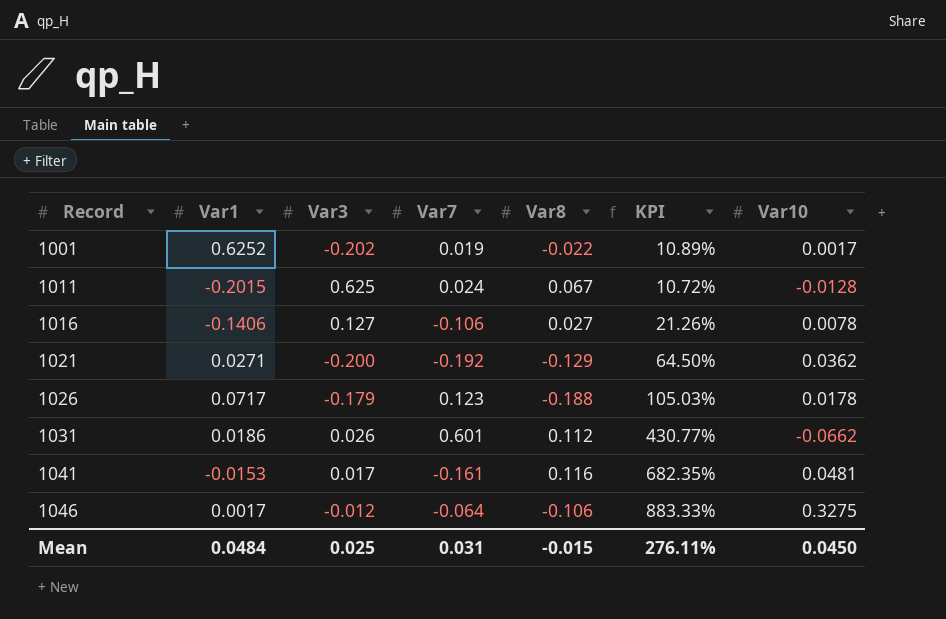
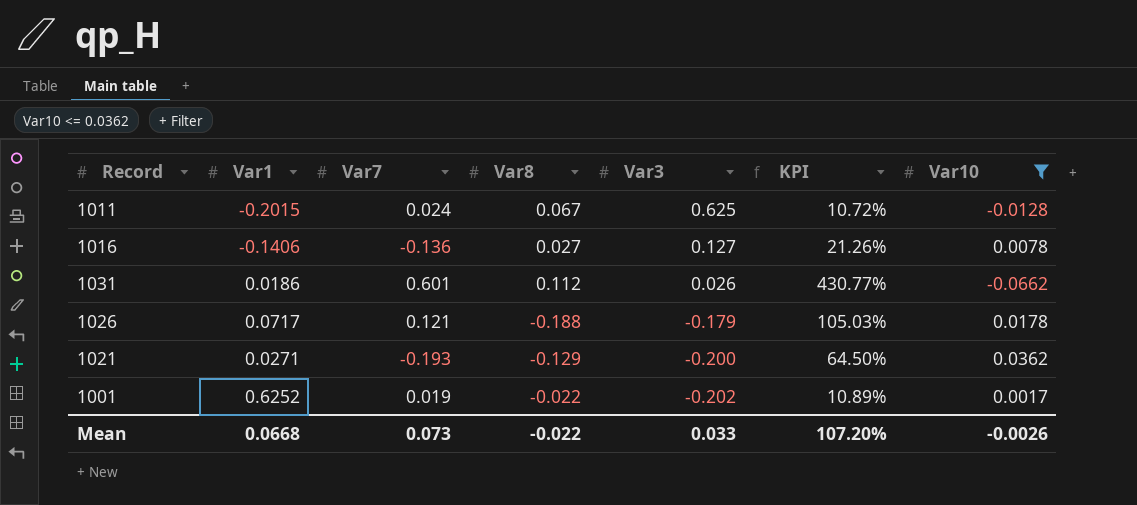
filter: none -> Var10 <= 0.0362
row order: Record ascending -> Var3 descending
column Var3 | position: 3 -> 5
1016 | Var7: -0.106 -> -0.136
1026 | Var7: 0.123 -> 0.121
1021 | Var7: -0.192 -> -0.193
Mean | Var1: 0.0484 -> 0.0668
Mean | Var7: 0.031 -> 0.073
Mean | Var8: -0.015 -> -0.022
Mean | Var3: 0.025 -> 0.033
Mean | KPI: 276.11% -> 107.20%
Mean | Var10: 0.0450 -> -0.0026

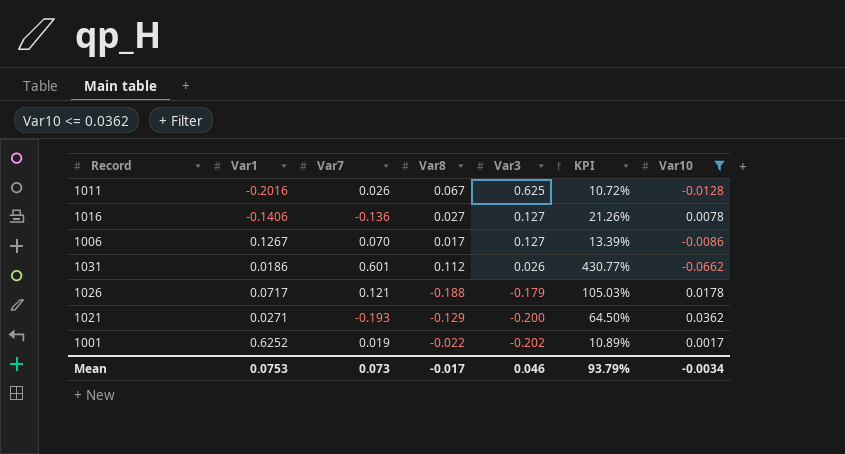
1011 | Var1: -0.2015 -> -0.2016
1011 | Var7: 0.024 -> 0.026
row 1006: none -> 0.1267 | 0.070 | 0.017 | 0.127 | 13.39% | -0.0086
Mean | Var1: 0.0668 -> 0.0753
Mean | Var8: -0.022 -> -0.017
Mean | Var3: 0.033 -> 0.046
Mean | KPI: 107.20% -> 93.79%
Mean | Var10: -0.0026 -> -0.0034

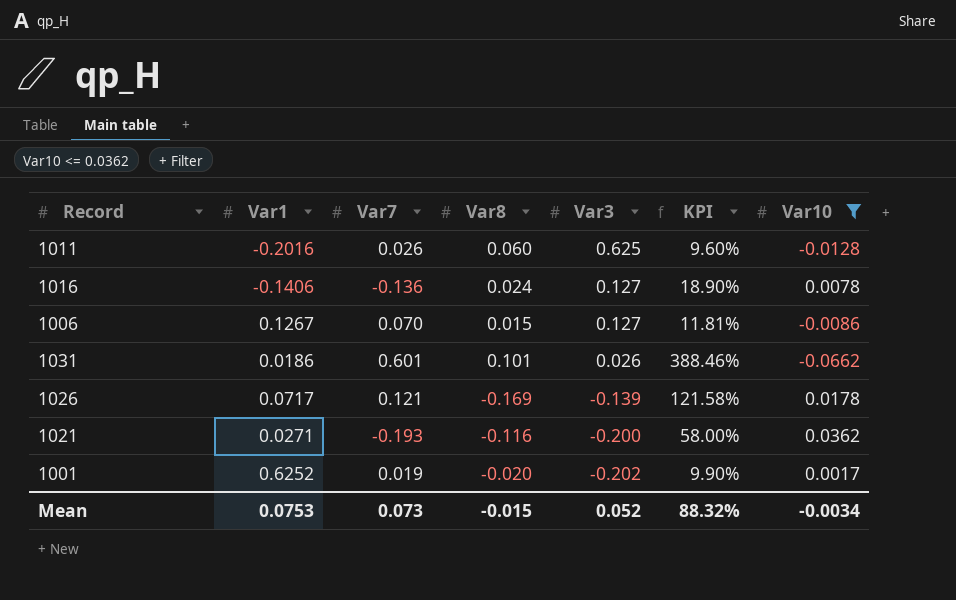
1011 | Var8: 0.067 -> 0.060
1011 | KPI: 10.72% -> 9.60%
1016 | Var8: 0.027 -> 0.024
1016 | KPI: 21.26% -> 18.90%
1006 | Var8: 0.017 -> 0.015
1006 | KPI: 13.39% -> 11.81%
1031 | Var8: 0.112 -> 0.101
1031 | KPI: 430.77% -> 388.46%
1026 | Var8: -0.188 -> -0.169
1026 | Var3: -0.179 -> -0.139
1026 | KPI: 105.03% -> 121.58%
1021 | Var8: -0.129 -> -0.116
1021 | KPI: 64.50% -> 58.00%
1001 | Var8: -0.022 -> -0.020
1001 | KPI: 10.89% -> 9.90%
Mean | Var8: -0.017 -> -0.015
Mean | Var3: 0.046 -> 0.052
Mean | KPI: 93.79% -> 88.32%

